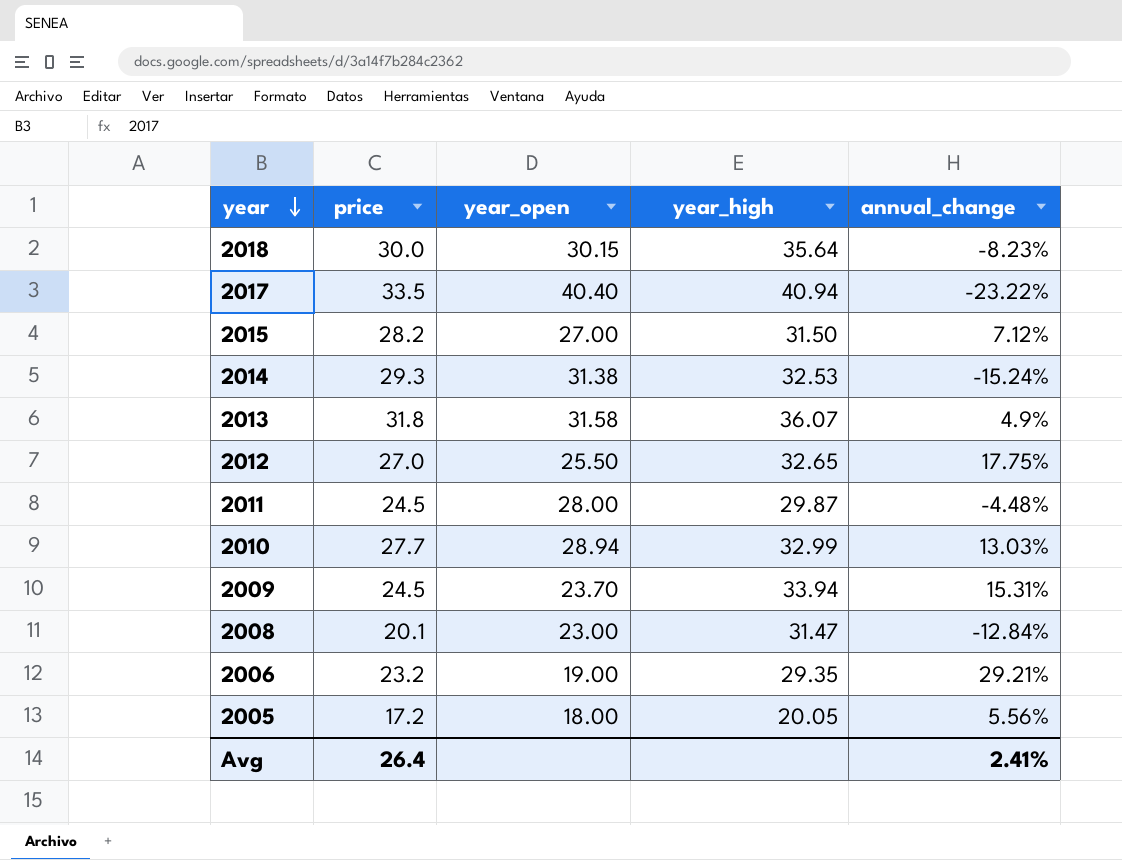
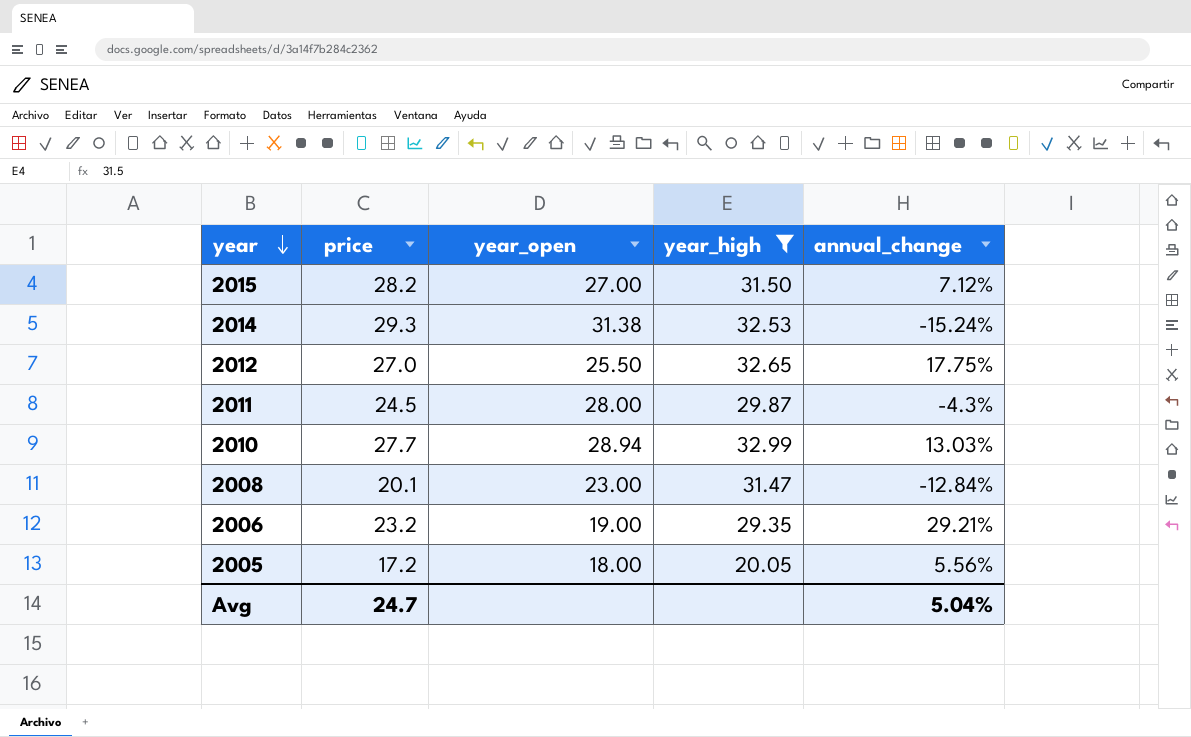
filter: none -> year_high <= 32.99
2011 | annual_change: -4.48% -> -4.3%
Avg | price: 26.4 -> 24.7
Avg | annual_change: 2.41% -> 5.04%

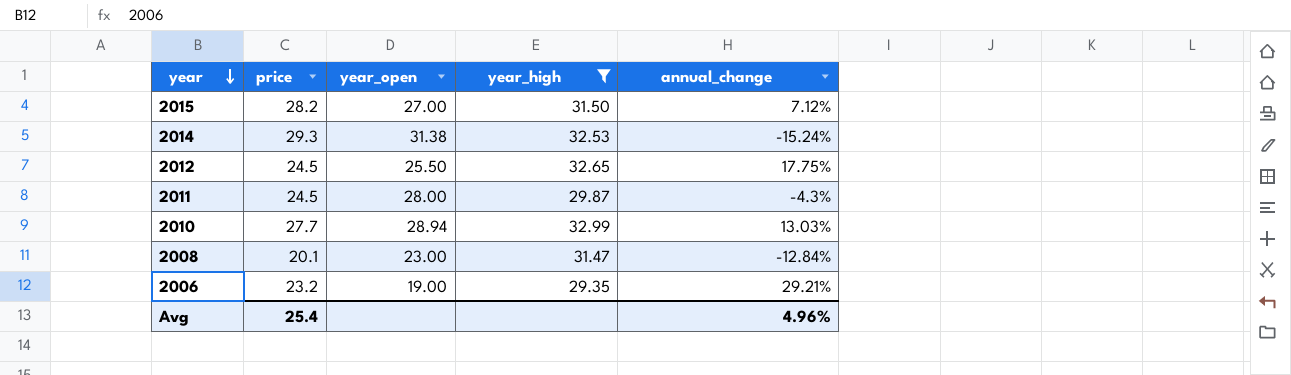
row 2005: 17.2 | 18.00 | 20.05 | 5.56% -> none
2012 | price: 27.0 -> 24.5
Avg | price: 24.7 -> 25.4
Avg | annual_change: 5.04% -> 4.96%

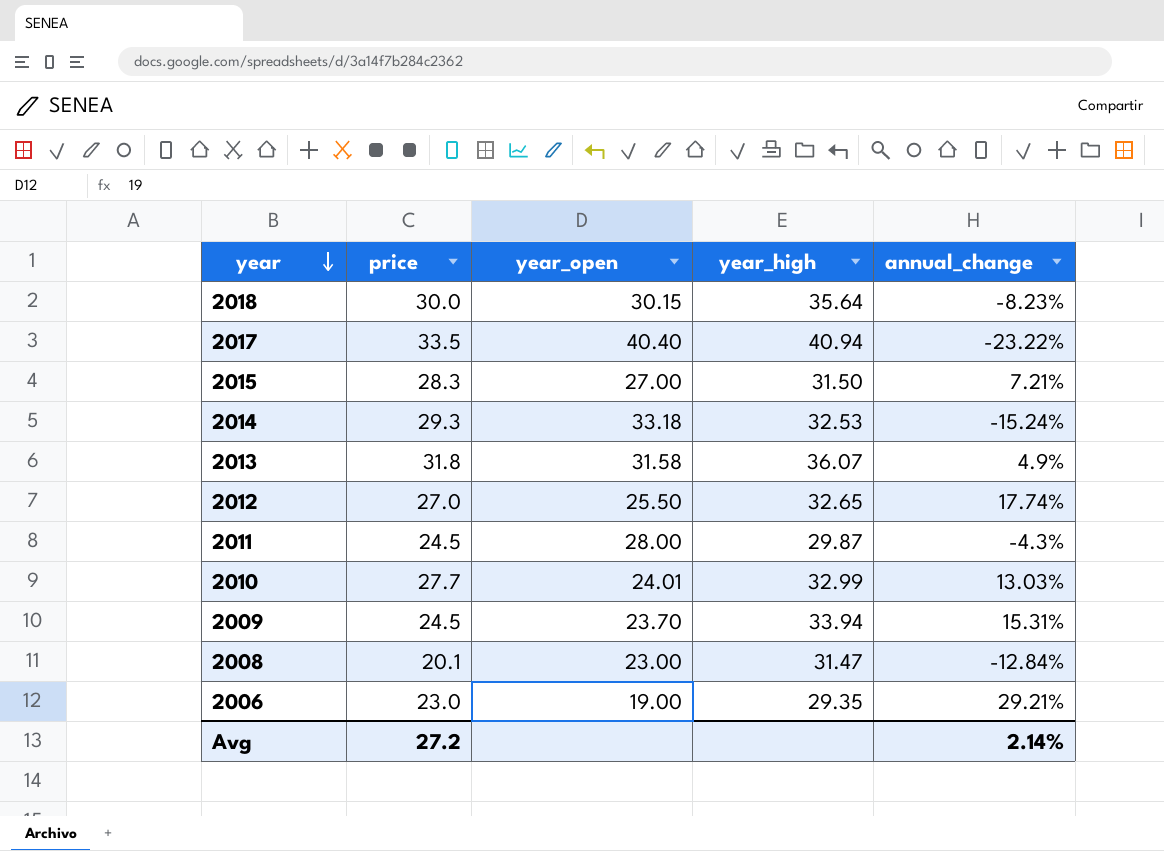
filter: year_high <= 32.99 -> none
2015 | price: 28.2 -> 28.3
2015 | annual_change: 7.12% -> 7.21%
2014 | year_open: 31.38 -> 33.18
2012 | price: 24.5 -> 27.0
2012 | annual_change: 17.75% -> 17.74%
2010 | year_open: 28.94 -> 24.01
2006 | price: 23.2 -> 23.0
Avg | price: 25.4 -> 27.2
Avg | annual_change: 4.96% -> 2.14%

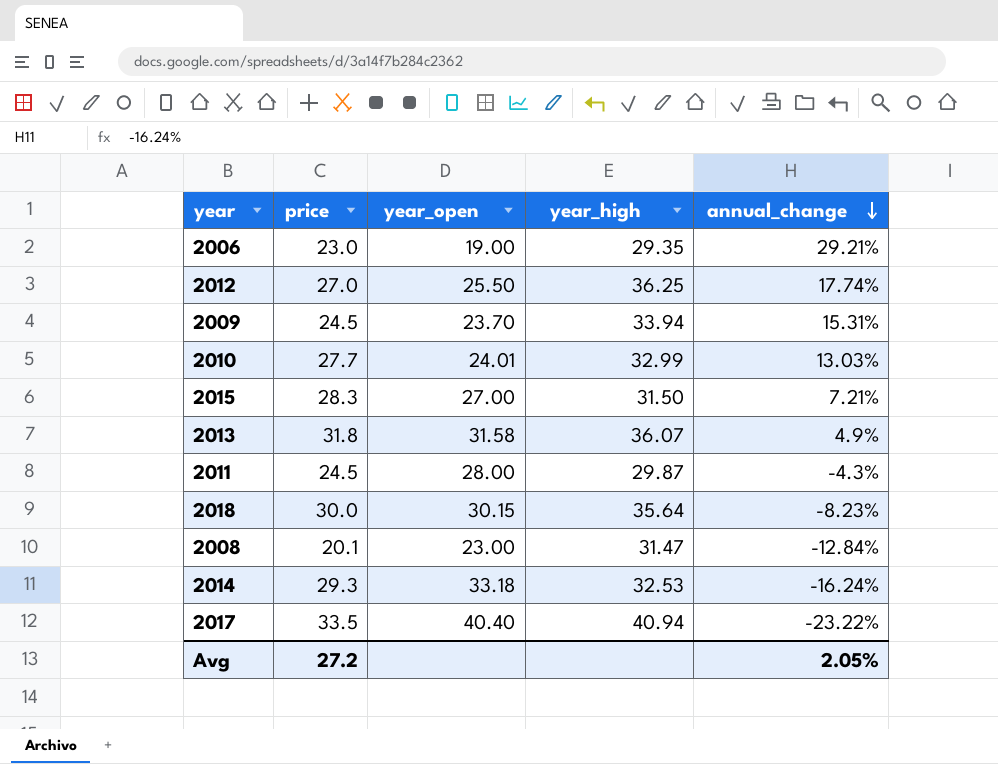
row order: year descending -> annual_change descending
2012 | year_high: 32.65 -> 36.25
2014 | annual_change: -15.24% -> -16.24%
Avg | annual_change: 2.14% -> 2.05%

